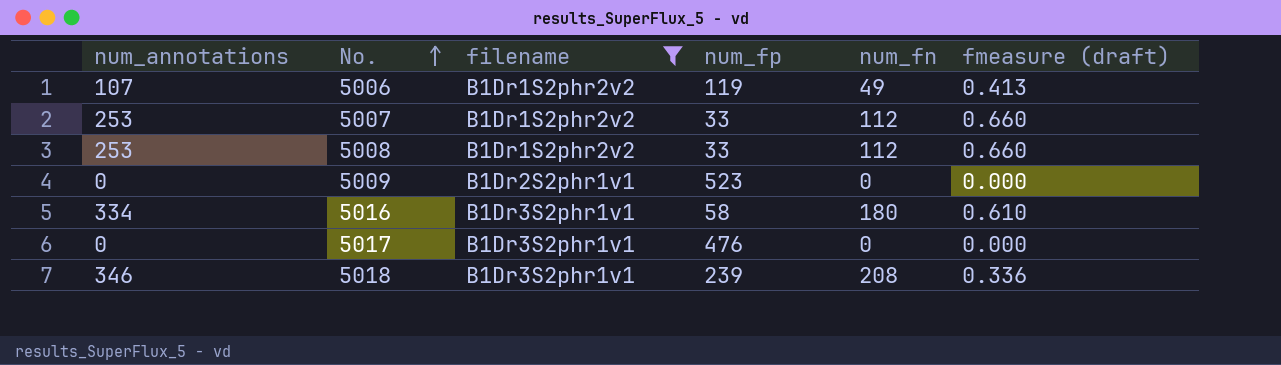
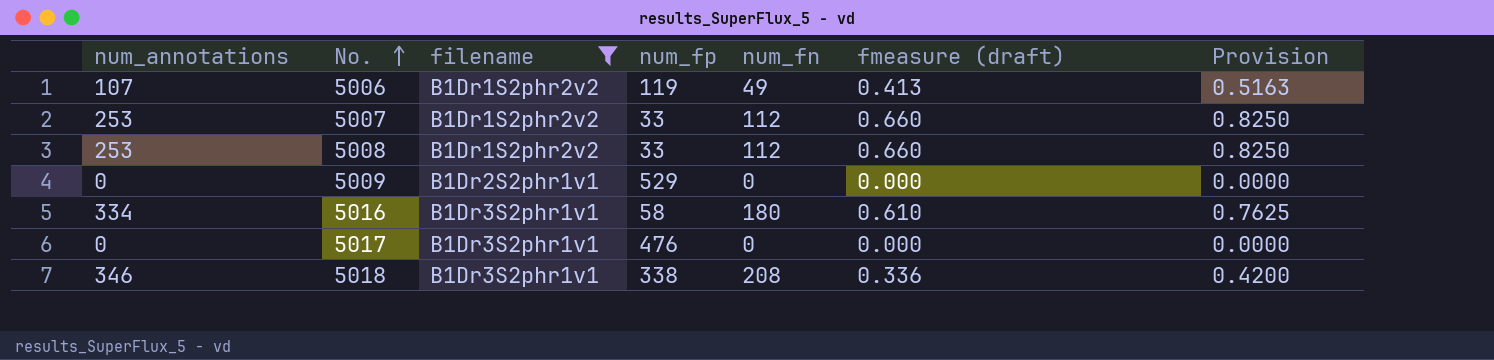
column Provision | formula: none -> [fmeasure (draft)] * 1.25
5009 | num_fp: 523 -> 529
5018 | num_fp: 239 -> 338

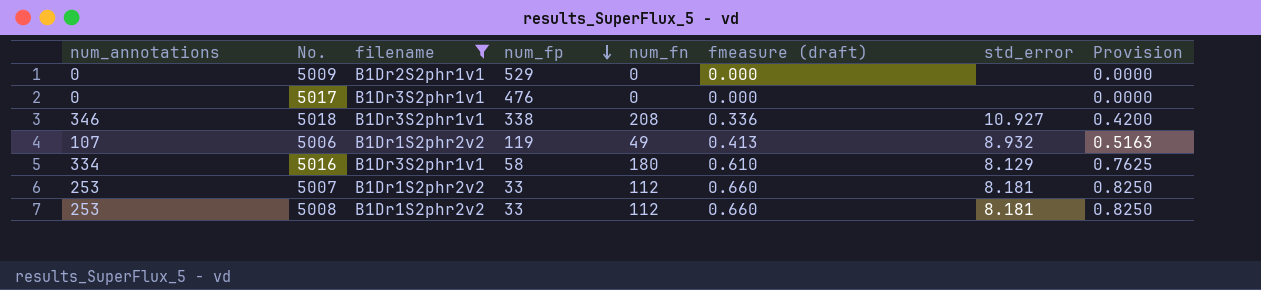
row order: No. ascending -> num_fp descending
column std_error | position: none -> 7

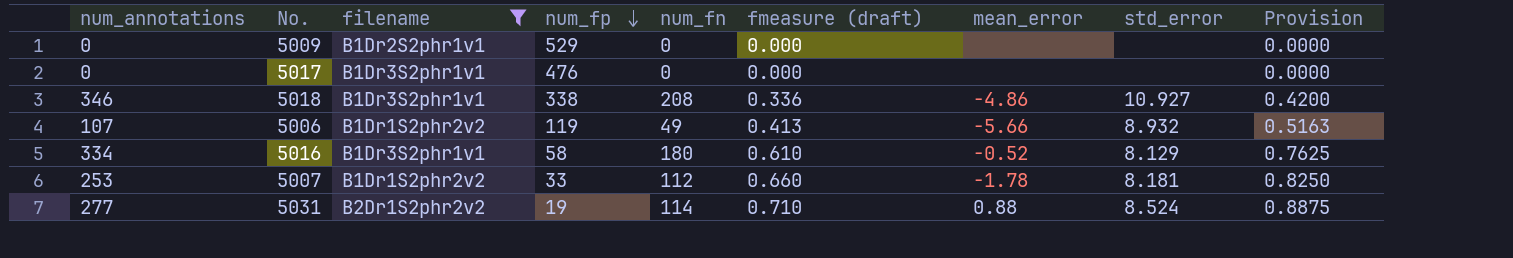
column mean_error | position: none -> 7
row 5008: 253 | B1Dr1S2phr2v2 | 33 | 112 | 0.660 | 8.181 | 0.8250 -> none
row 5031: none -> 277 | B2Dr1S2phr2v2 | 19 | 114 | 0.710 | 0.88 | 8.524 | 0.8875

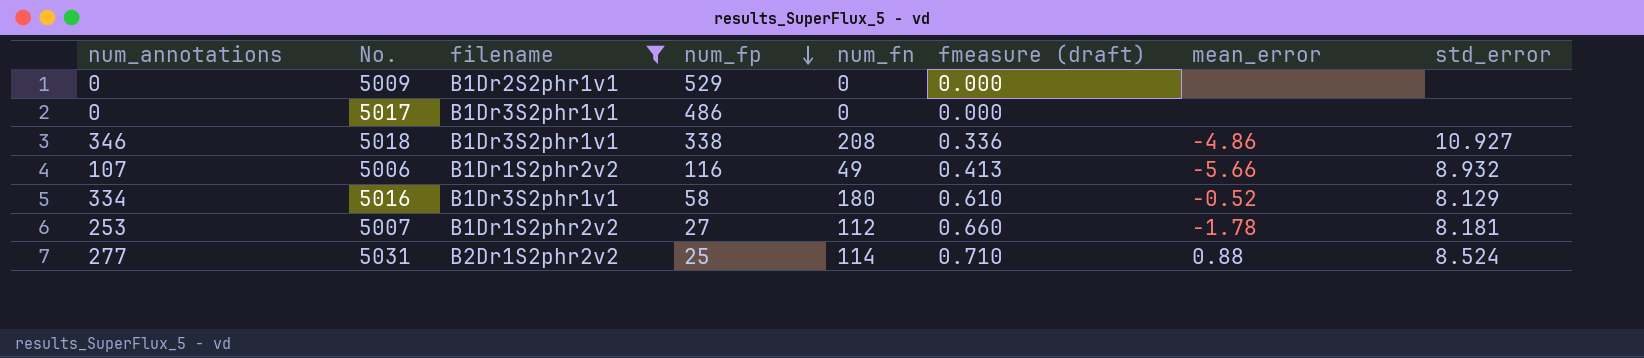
column Provision | formula: [fmeasure (draft)] * 1.25 -> none
5017 | num_fp: 476 -> 486
5006 | num_fp: 119 -> 116
5007 | num_fp: 33 -> 27
5031 | num_fp: 19 -> 25

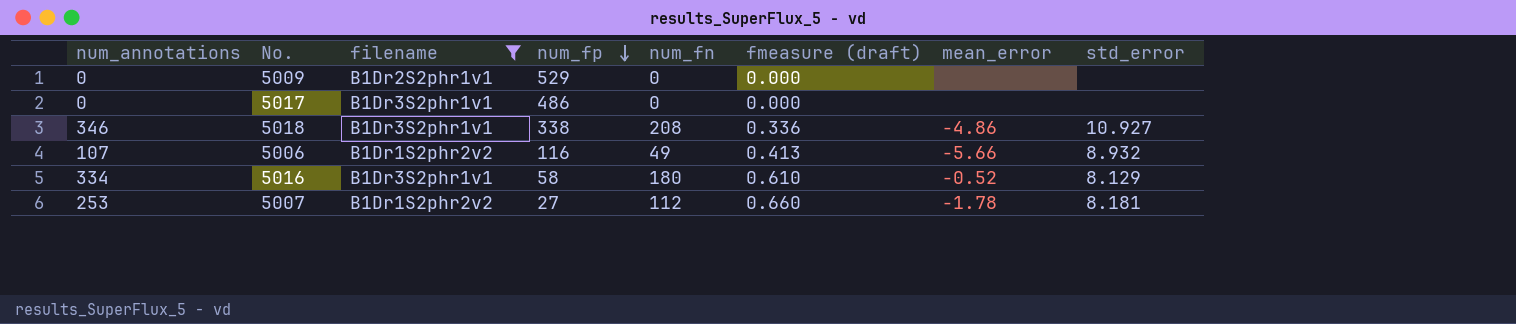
row 5031: 277 | B2Dr1S2phr2v2 | 25 | 114 | 0.710 | 0.88 | 8.524 -> none

